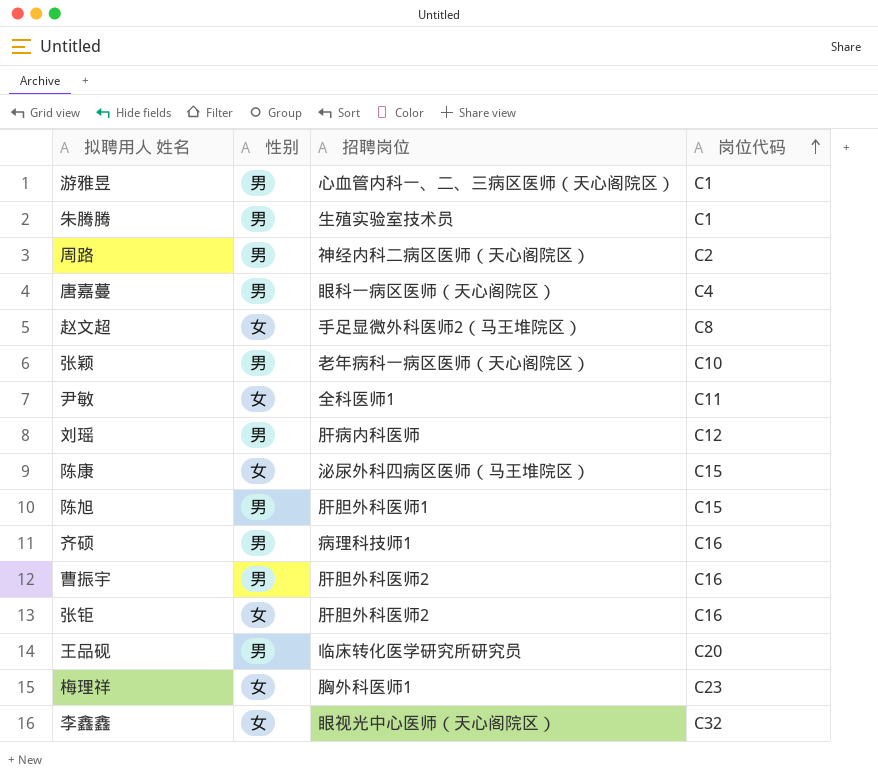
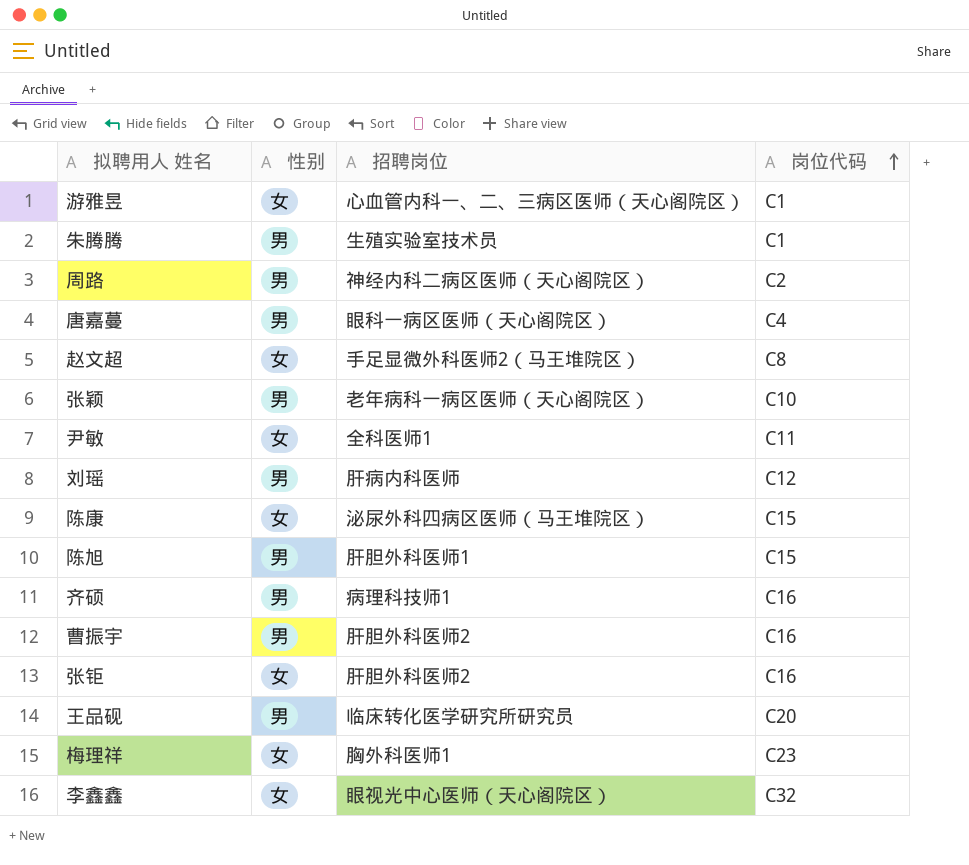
游雅昱 | 性别: 男 -> 女

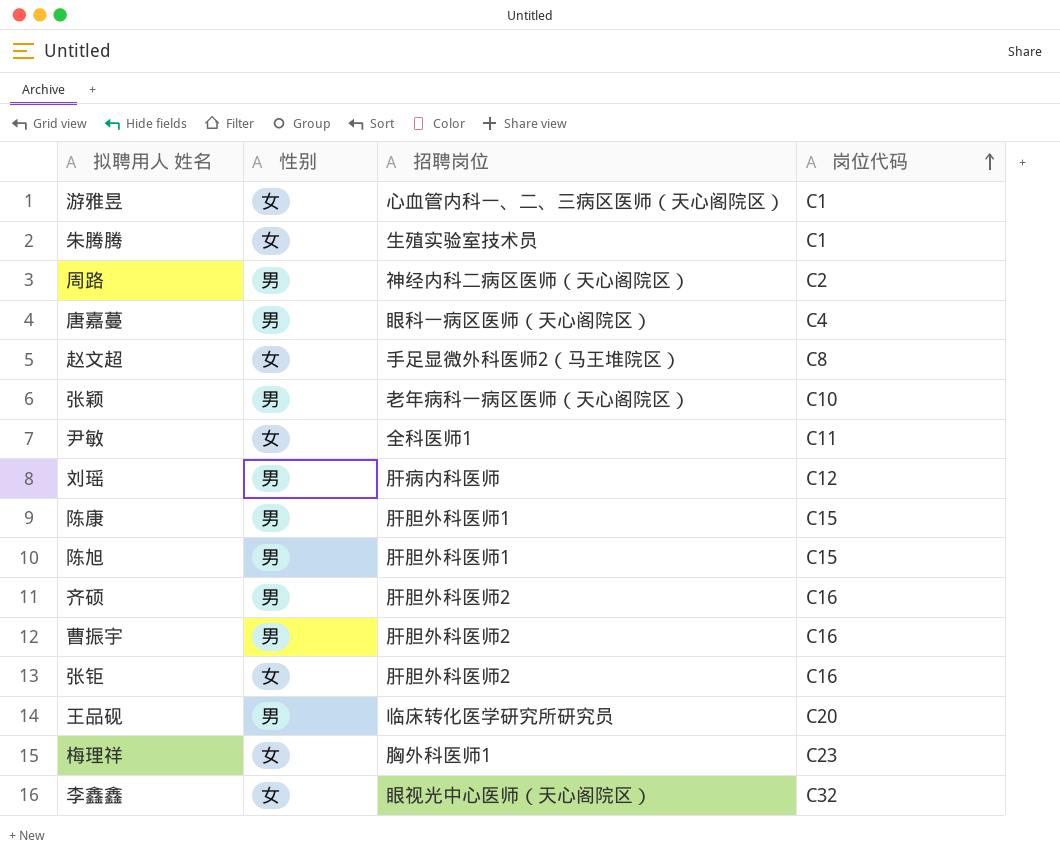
朱腾腾 | 性别: 男 -> 女
陈康 | 性别: 女 -> 男
陈康 | 招聘岗位: 泌尿外科四病区医师（马王堆院区） -> 肝胆外科医师1
齐硕 | 招聘岗位: 病理科技师1 -> 肝胆外科医师2

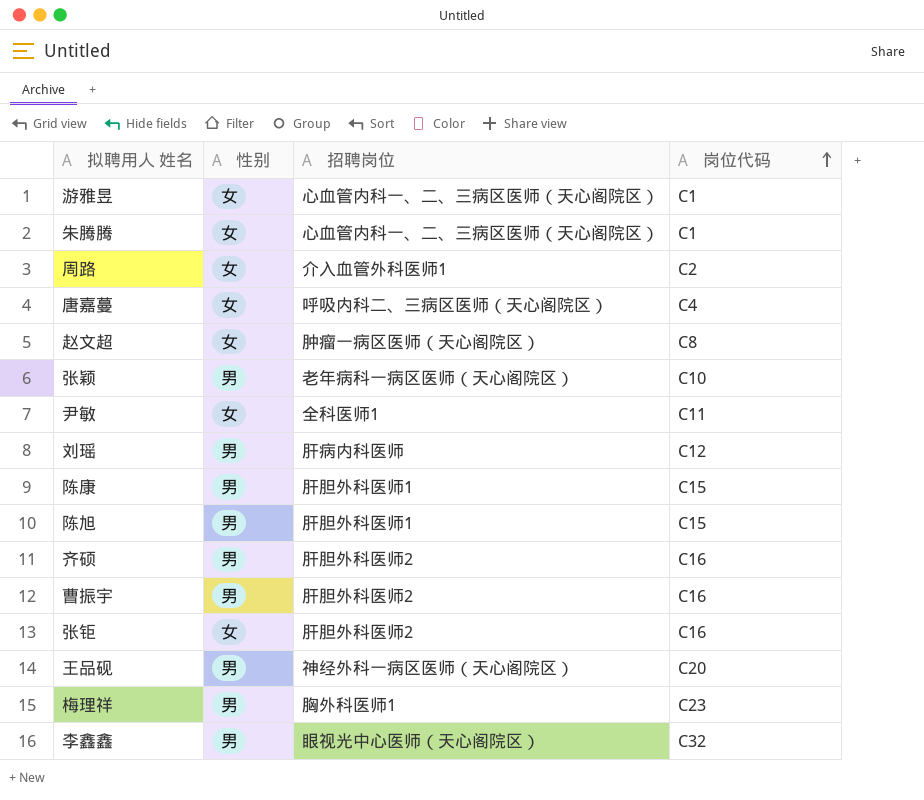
朱腾腾 | 招聘岗位: 生殖实验室技术员 -> 心血管内科一、二、三病区医师（天心阁院区）
周路 | 性别: 男 -> 女
周路 | 招聘岗位: 神经内科二病区医师（天心阁院区） -> 介入血管外科医师1
唐嘉蔓 | 性别: 男 -> 女
唐嘉蔓 | 招聘岗位: 眼科一病区医师（天心阁院区） -> 呼吸内科二、三病区医师（天心阁院区）
赵文超 | 招聘岗位: 手足显微外科医师2（马王堆院区） -> 肿瘤一病区医师（天心阁院区）
王品砚 | 招聘岗位: 临床转化医学研究所研究员 -> 神经外科一病区医师（天心阁院区）
梅理祥 | 性别: 女 -> 男
李鑫鑫 | 性别: 女 -> 男

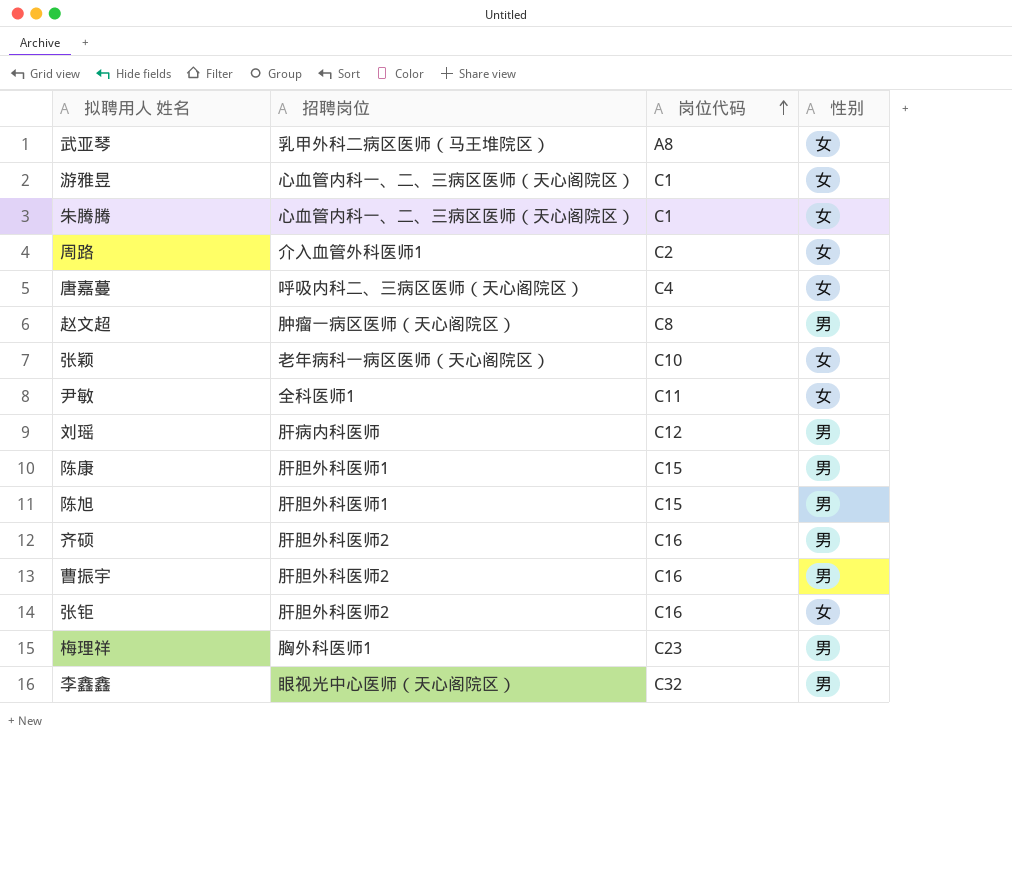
column 性别 | position: 2 -> 4
row 王品砚: 男 | 神经外科一病区医师（天心阁院区） | C20 -> none
row 武亚琴: none -> 乳甲外科二病区医师（马王堆院区） | A8 | 女
赵文超 | 性别: 女 -> 男
张颖 | 性别: 男 -> 女

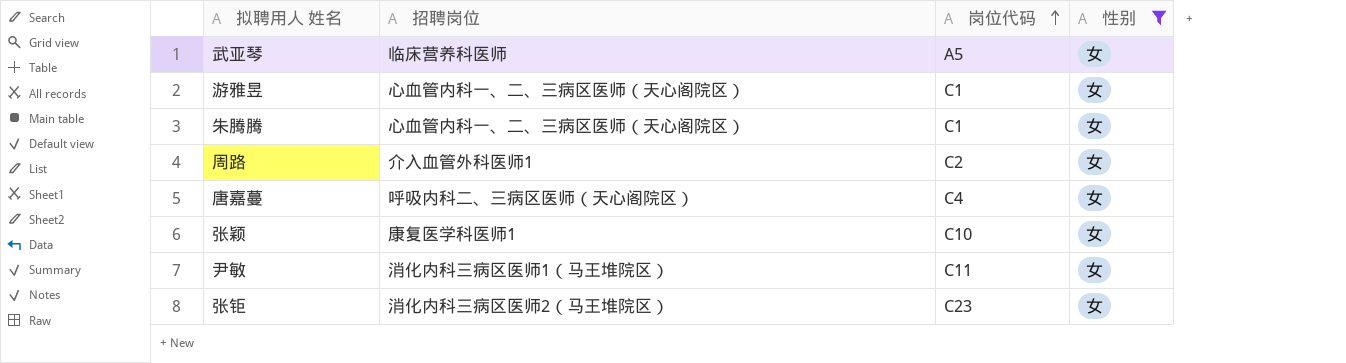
filter: none -> 性别 = 女
武亚琴 | 招聘岗位: 乳甲外科二病区医师（马王堆院区） -> 临床营养科医师
武亚琴 | 岗位代码: A8 -> A5
张颖 | 招聘岗位: 老年病科一病区医师（天心阁院区） -> 康复医学科医师1
尹敏 | 招聘岗位: 全科医师1 -> 消化内科三病区医师1（马王堆院区）
张钜 | 招聘岗位: 肝胆外科医师2 -> 消化内科三病区医师2（马王堆院区）
张钜 | 岗位代码: C16 -> C23

